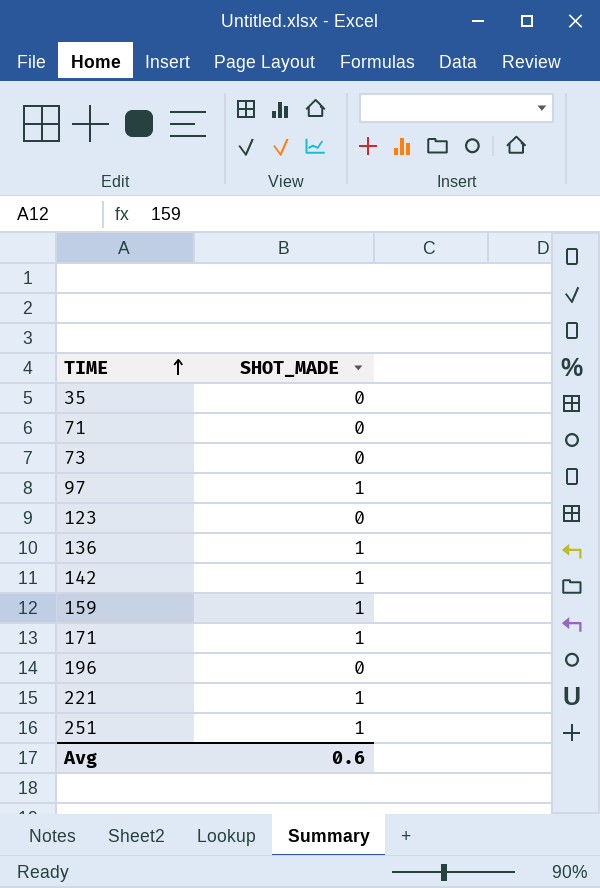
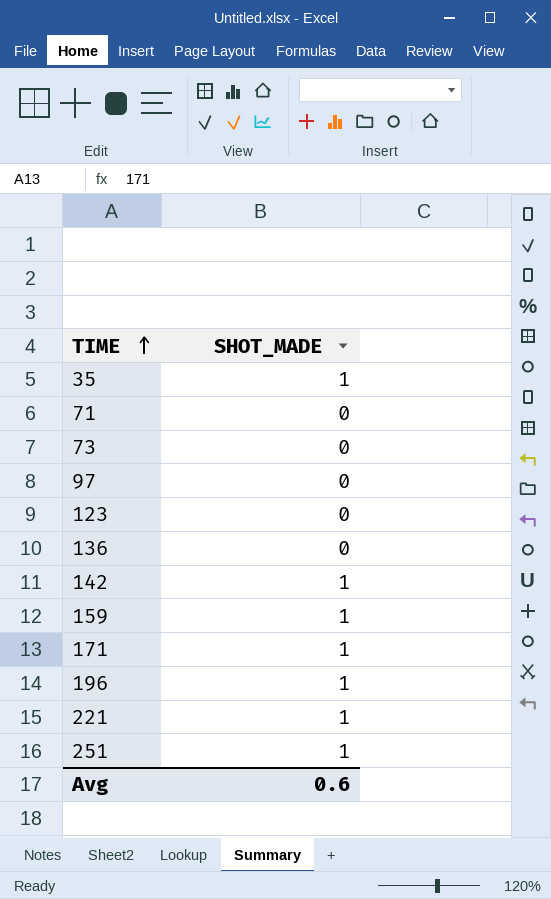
35 | SHOT_MADE: 0 -> 1
97 | SHOT_MADE: 1 -> 0
136 | SHOT_MADE: 1 -> 0
196 | SHOT_MADE: 0 -> 1

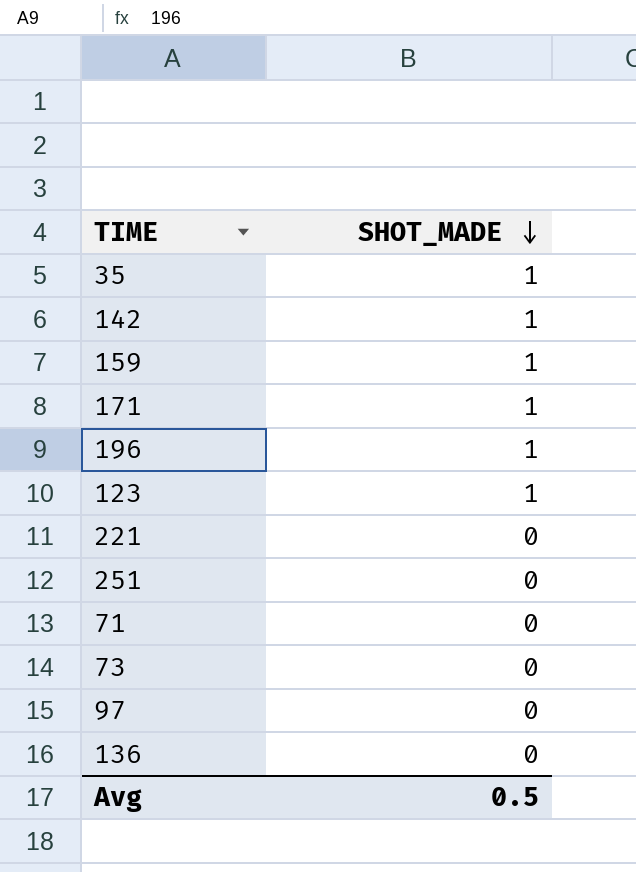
row order: TIME ascending -> SHOT_MADE descending
123 | SHOT_MADE: 0 -> 1
221 | SHOT_MADE: 1 -> 0
251 | SHOT_MADE: 1 -> 0
Avg | SHOT_MADE: 0.6 -> 0.5

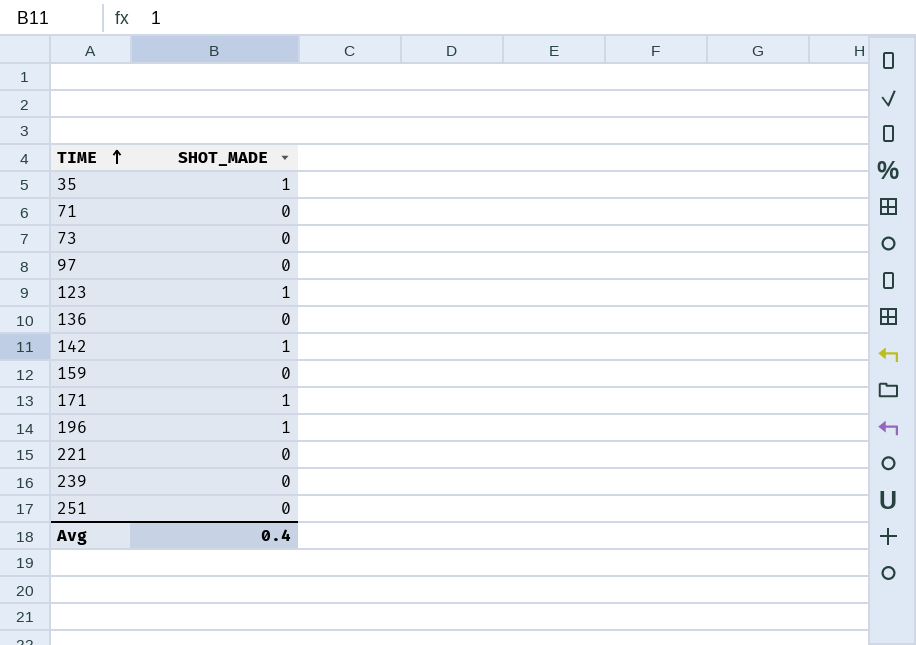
row order: SHOT_MADE descending -> TIME ascending
159 | SHOT_MADE: 1 -> 0
row 239: none -> 0
Avg | SHOT_MADE: 0.5 -> 0.4

